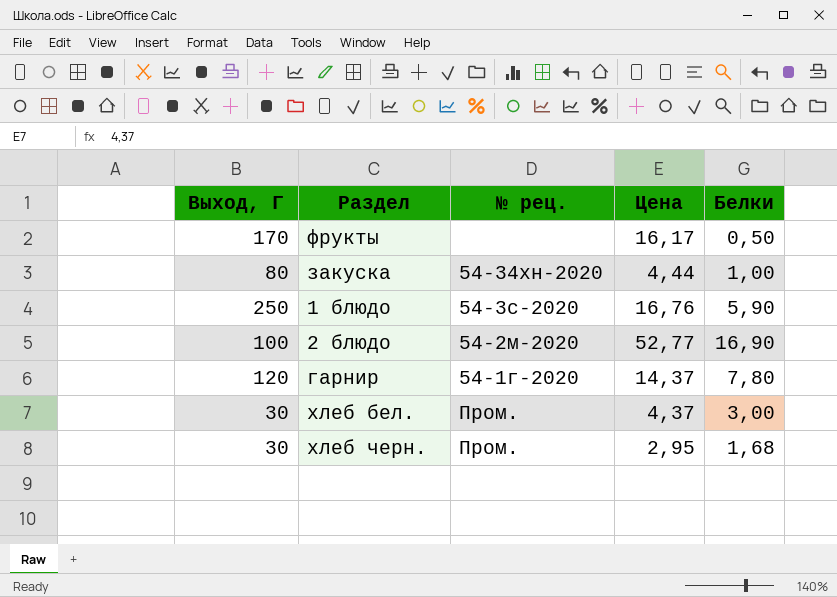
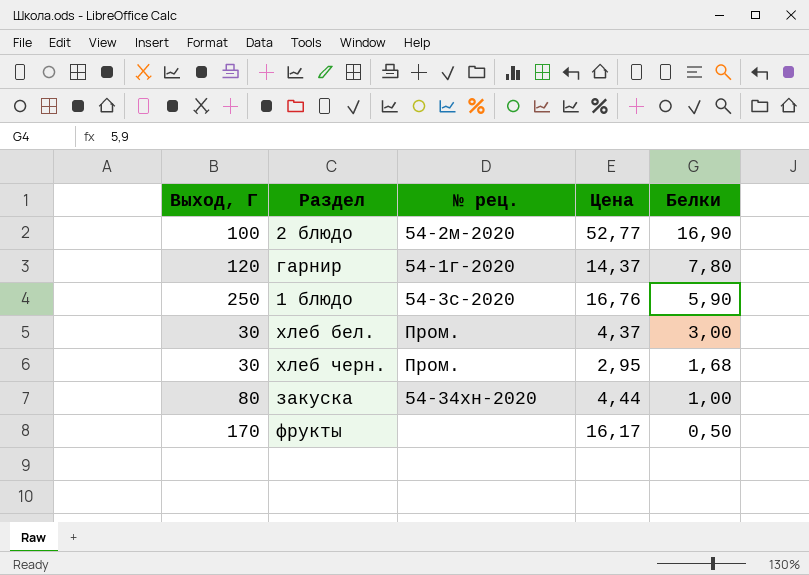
row order: none -> Белки descending

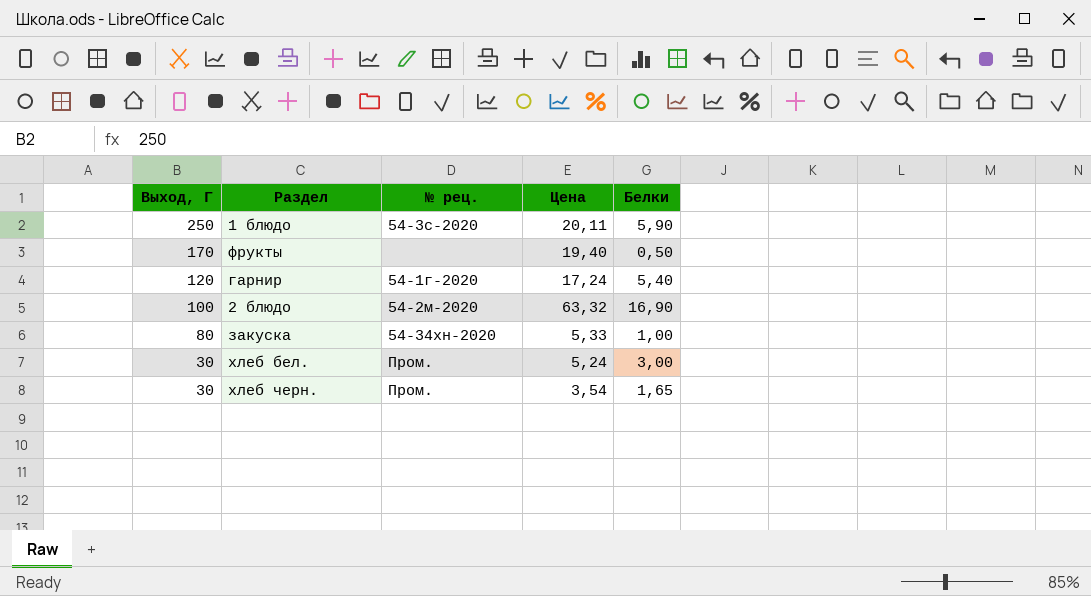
row order: Белки descending -> Выход, Г descending
1 блюдо | Цена: 16,76 -> 20,11
фрукты | Цена: 16,17 -> 19,40
гарнир | Цена: 14,37 -> 17,24
гарнир | Белки: 7,80 -> 5,40
2 блюдо | Цена: 52,77 -> 63,32
закуска | Цена: 4,44 -> 5,33
хлеб бел. | Цена: 4,37 -> 5,24
хлеб черн. | Цена: 2,95 -> 3,54
хлеб черн. | Белки: 1,68 -> 1,65

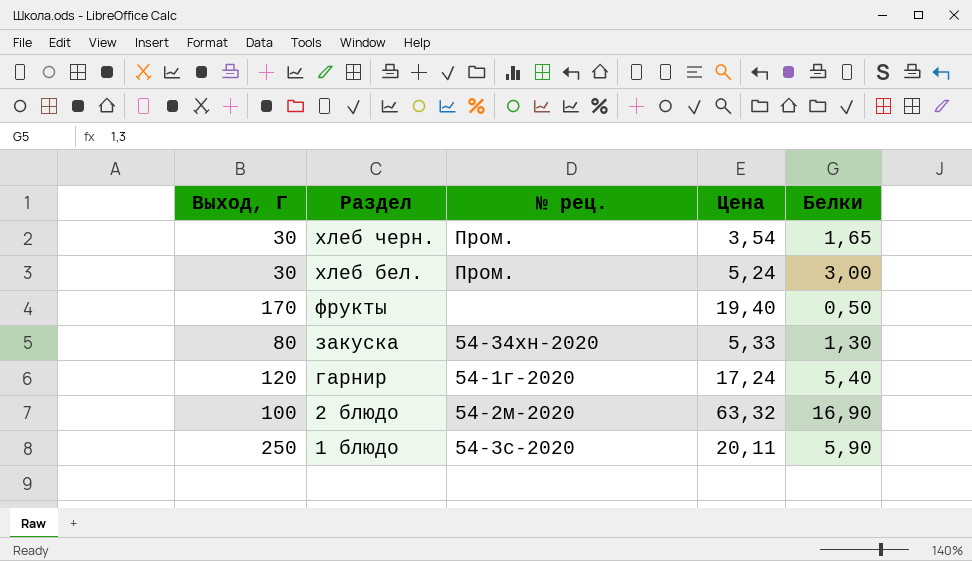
row order: Выход, Г descending -> Раздел descending
закуска | Белки: 1,00 -> 1,30

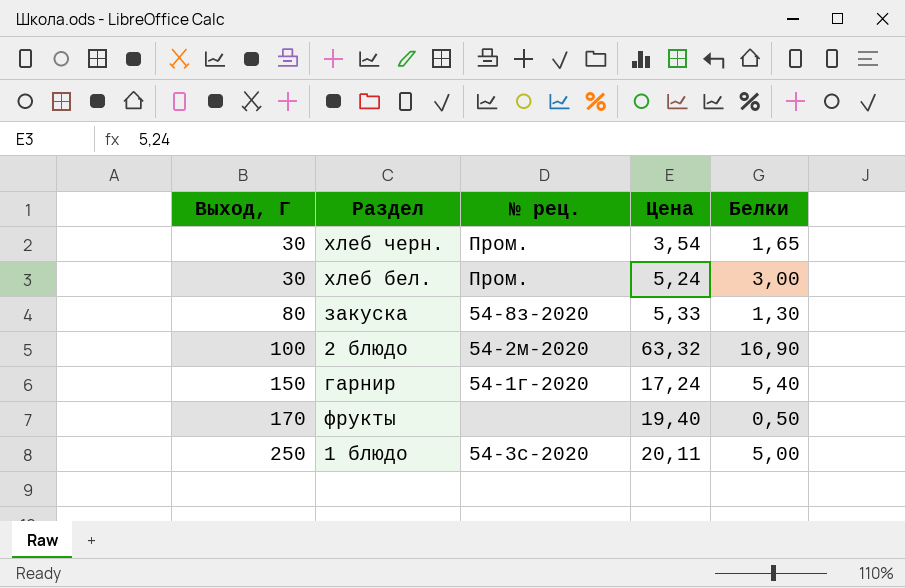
row order: Раздел descending -> Выход, Г ascending
закуска | № рец.: 54-34хн-2020 -> 54-8з-2020
гарнир | Выход, Г: 120 -> 150
1 блюдо | Белки: 5,90 -> 5,00

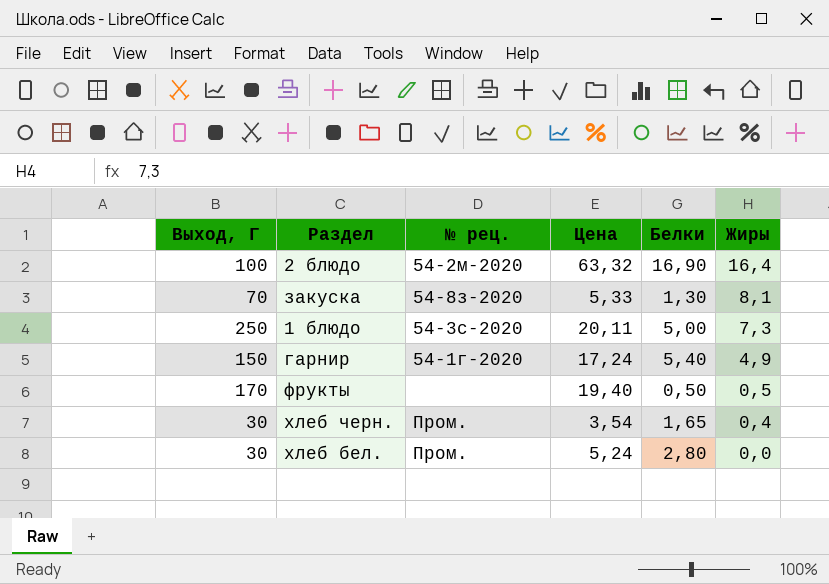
row order: Выход, Г ascending -> Жиры descending
column Жиры | position: none -> 6
закуска | Выход, Г: 80 -> 70
хлеб бел. | Белки: 3,00 -> 2,80

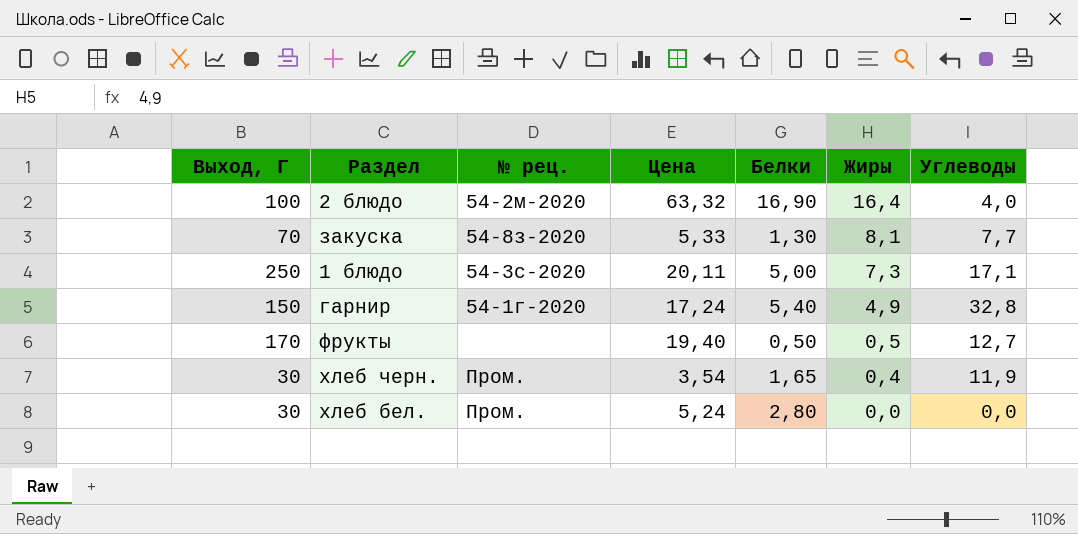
column Углеводы | position: none -> 7

